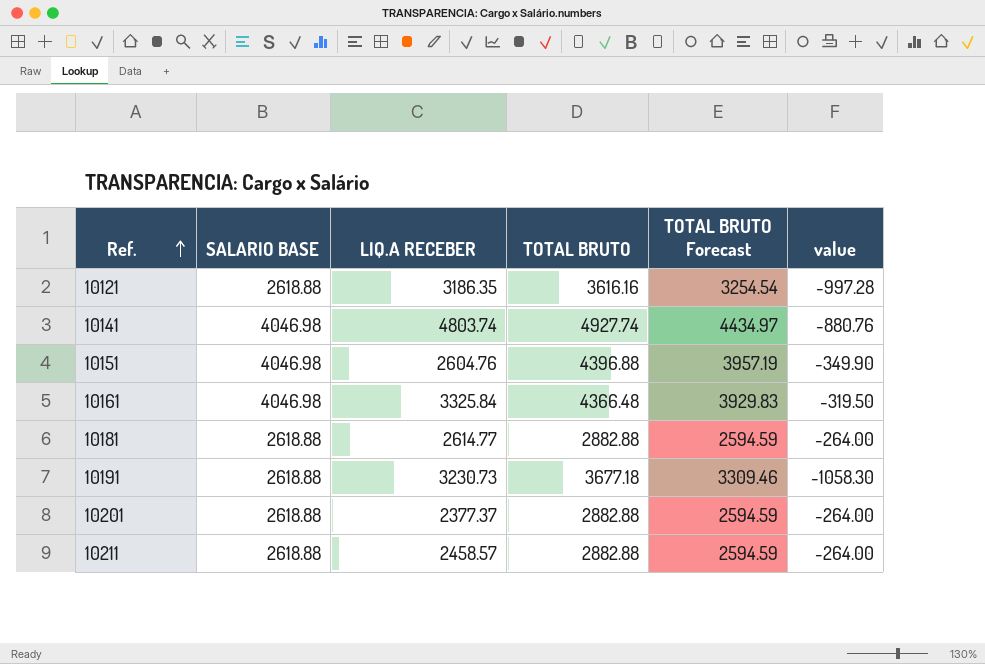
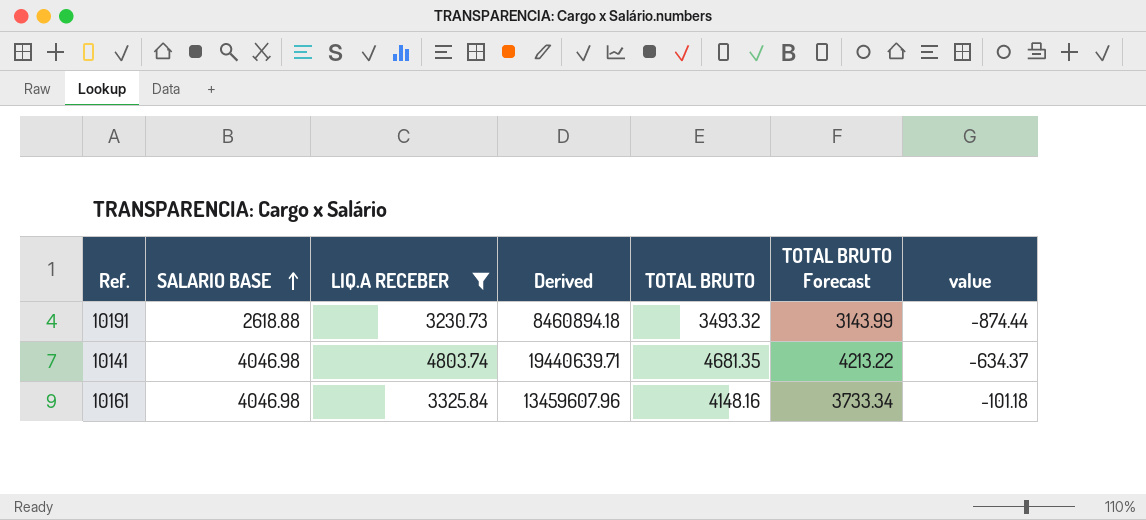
filter: none -> LIQ.A RECEBER >= 3230.73
row order: Ref. ascending -> SALARIO BASE ascending
column Derived | formula: none -> [SALARIO BASE] * [LIQ.A RECEBER]
10191 | TOTAL BRUTO: 3677.18 -> 3493.32
10191 | TOTAL BRUTO Forecast: 3309.46 -> 3143.99
10191 | value: -1058.30 -> -874.44
10141 | TOTAL BRUTO: 4927.74 -> 4681.35
10141 | TOTAL BRUTO Forecast: 4434.97 -> 4213.22
10141 | value: -880.76 -> -634.37
10161 | TOTAL BRUTO: 4366.48 -> 4148.16
10161 | TOTAL BRUTO Forecast: 3929.83 -> 3733.34
10161 | value: -319.50 -> -101.18

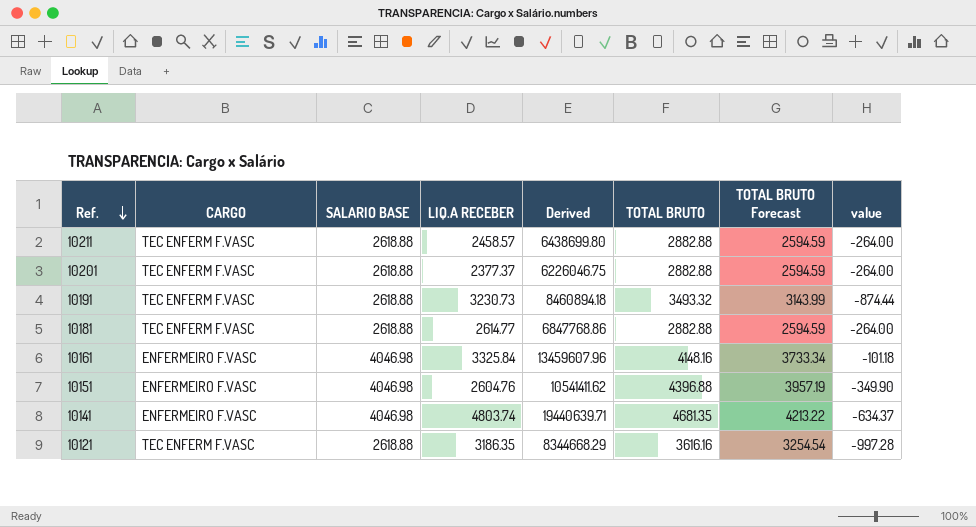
filter: LIQ.A RECEBER >= 3230.73 -> none
row order: SALARIO BASE ascending -> Ref. descending
column CARGO | position: none -> 2

